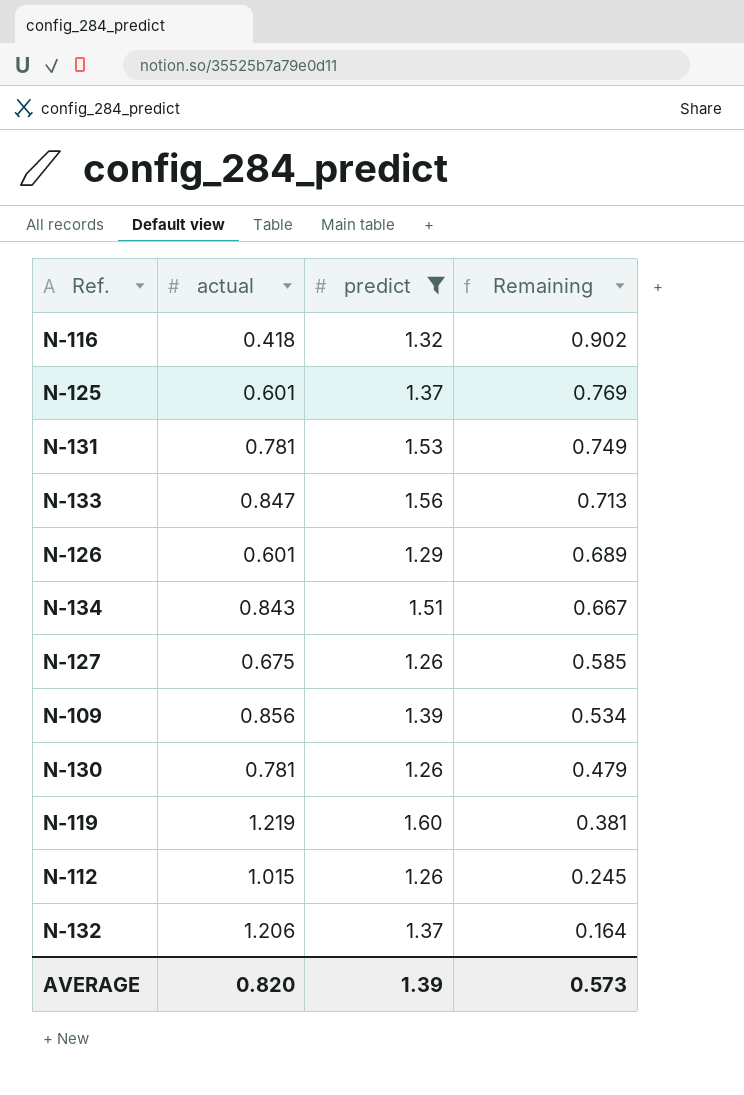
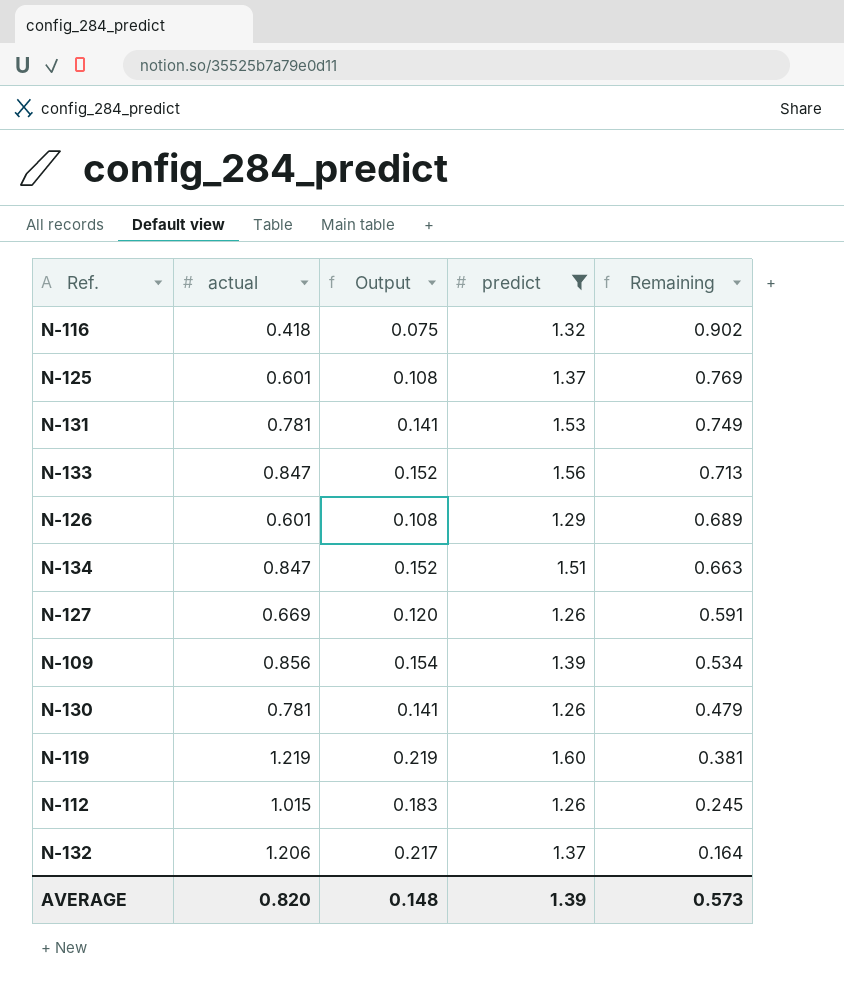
column Output | formula: none -> [actual] * 0.18
N-134 | actual: 0.843 -> 0.847
N-134 | Remaining: 0.667 -> 0.663
N-127 | actual: 0.675 -> 0.669
N-127 | Remaining: 0.585 -> 0.591

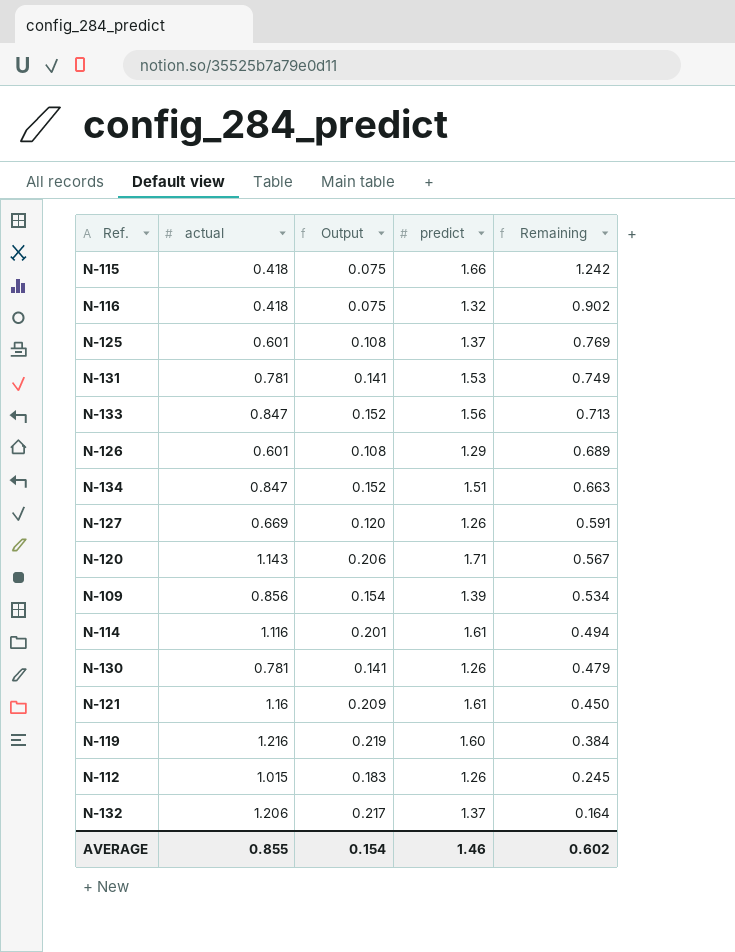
filter: predict <= 1.60 -> none
N-119 | actual: 1.219 -> 1.216
N-119 | Remaining: 0.381 -> 0.384
AVERAGE | actual: 0.820 -> 0.855
AVERAGE | Output: 0.148 -> 0.154
AVERAGE | predict: 1.39 -> 1.46
AVERAGE | Remaining: 0.573 -> 0.602

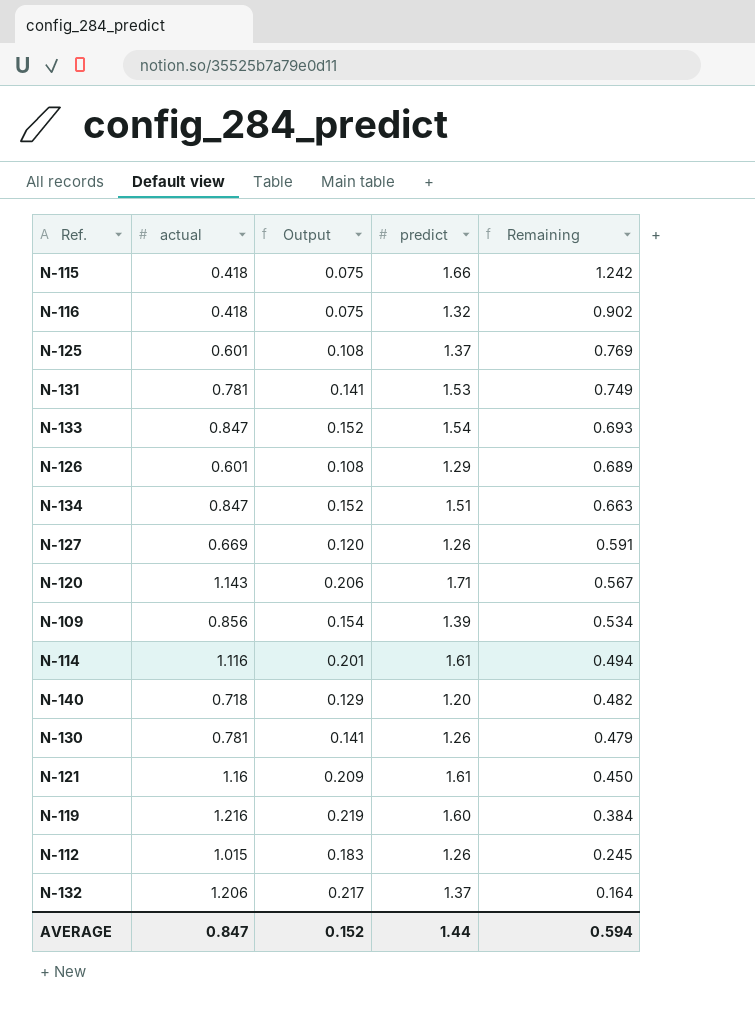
N-133 | predict: 1.56 -> 1.54
N-133 | Remaining: 0.713 -> 0.693
row N-140: none -> 0.718 | 0.129 | 1.20 | 0.482
AVERAGE | actual: 0.855 -> 0.847
AVERAGE | Output: 0.154 -> 0.152
AVERAGE | predict: 1.46 -> 1.44
AVERAGE | Remaining: 0.602 -> 0.594

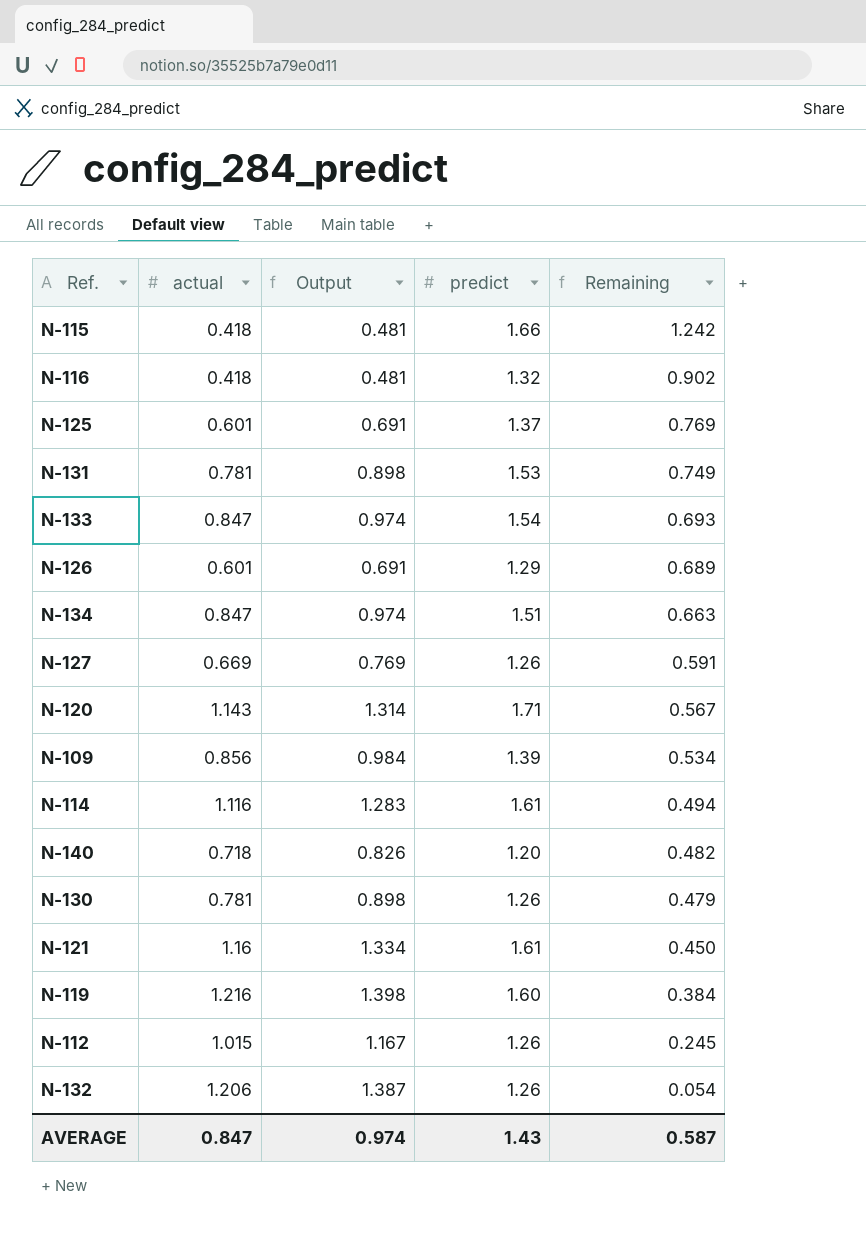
column Output | formula: [actual] * 0.18 -> [actual] * 1.15
N-132 | predict: 1.37 -> 1.26
N-132 | Remaining: 0.164 -> 0.054
AVERAGE | Output: 0.152 -> 0.974
AVERAGE | predict: 1.44 -> 1.43
AVERAGE | Remaining: 0.594 -> 0.587

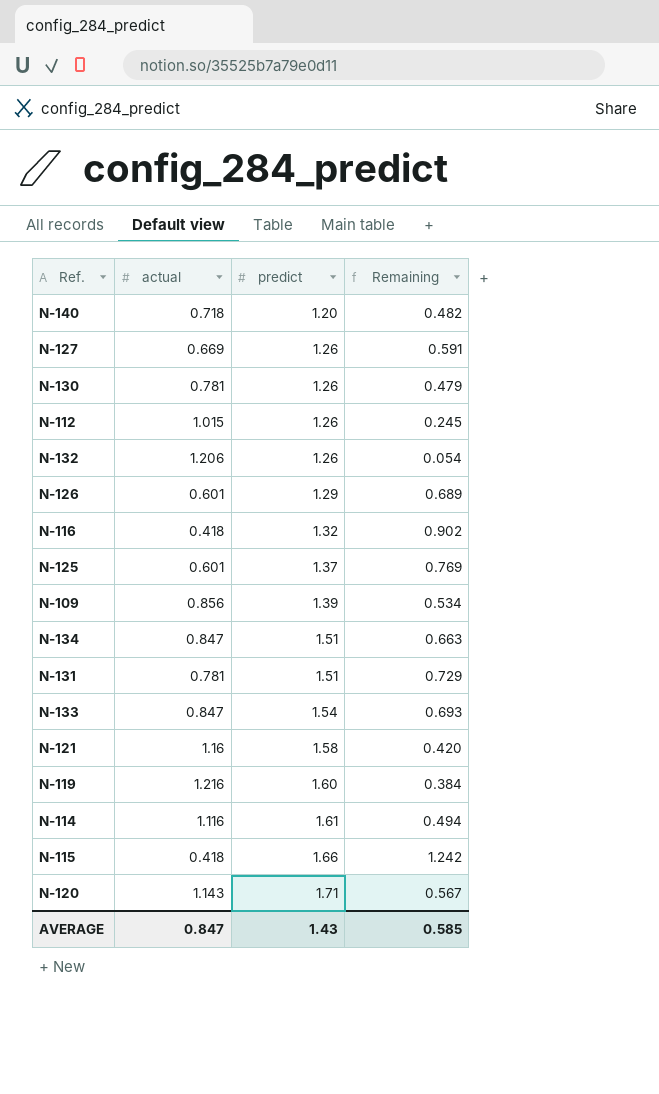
row order: Remaining descending -> predict ascending
column Output | formula: [actual] * 1.15 -> none
N-131 | predict: 1.53 -> 1.51
N-131 | Remaining: 0.749 -> 0.729
N-121 | predict: 1.61 -> 1.58
N-121 | Remaining: 0.450 -> 0.420
AVERAGE | Remaining: 0.587 -> 0.585

